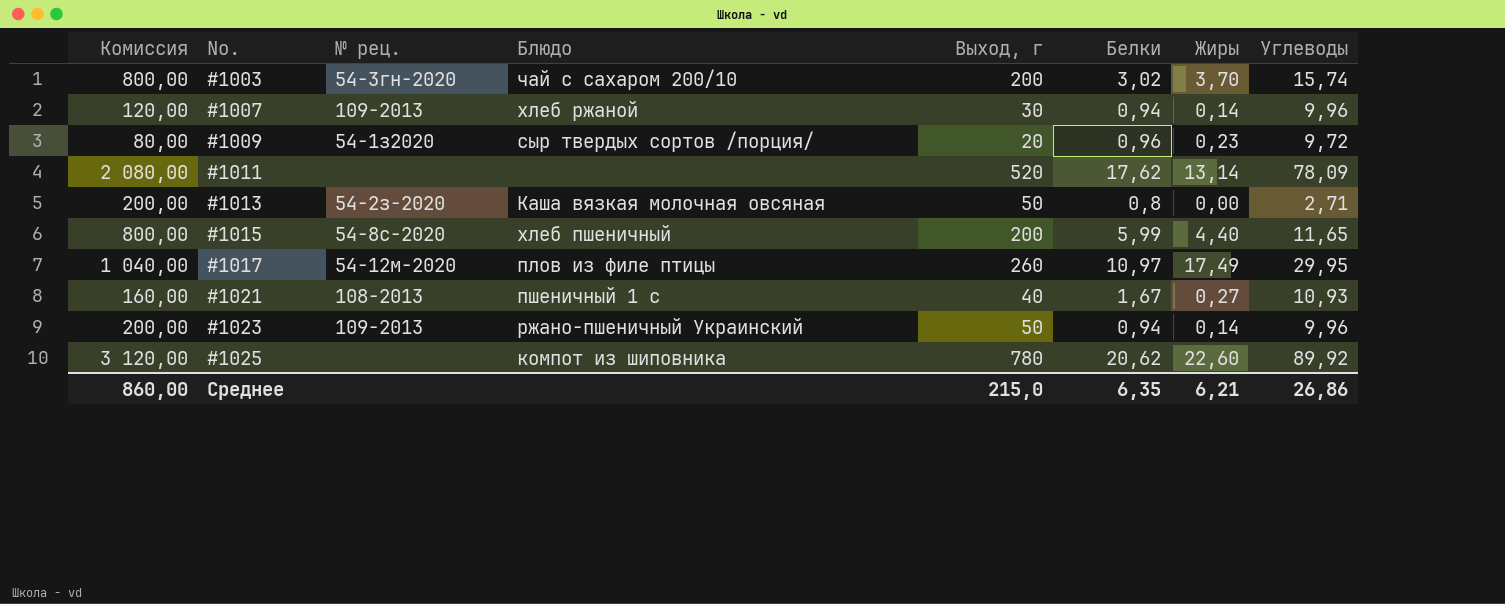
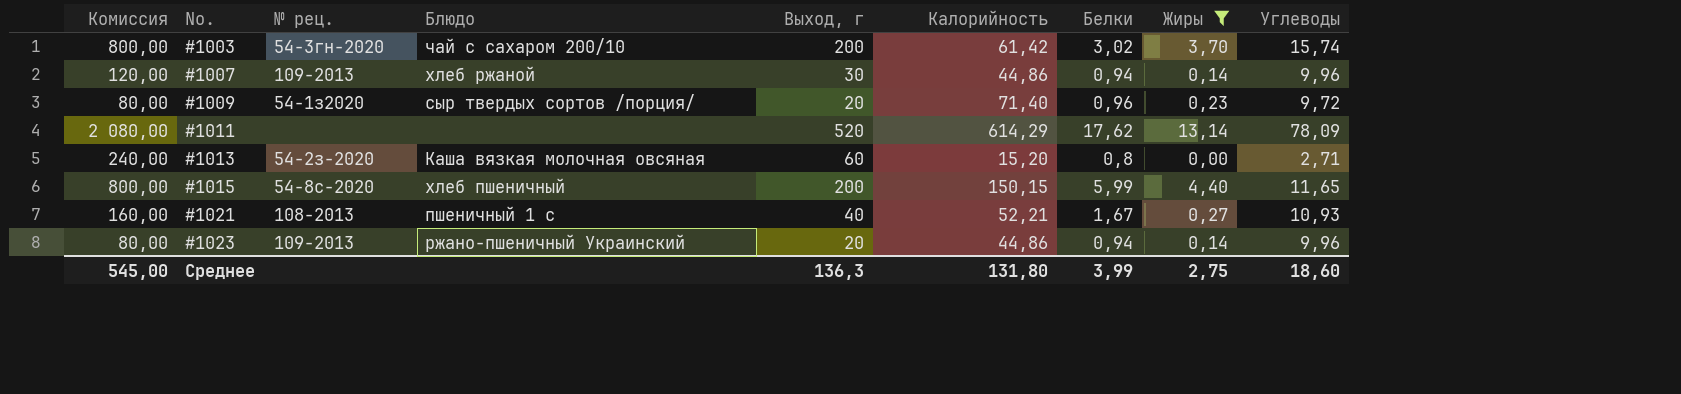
filter: none -> Жиры <= 13,14
column Калорийность | position: none -> 6
#1013 | Комиссия: 200,00 -> 240,00
#1013 | Выход, г: 50 -> 60
#1023 | Комиссия: 200,00 -> 80,00
#1023 | Выход, г: 50 -> 20
Среднее | Комиссия: 860,00 -> 545,00
Среднее | Выход, г: 215,0 -> 136,3
Среднее | Белки: 6,35 -> 3,99
Среднее | Жиры: 6,21 -> 2,75
Среднее | Углеводы: 26,86 -> 18,60

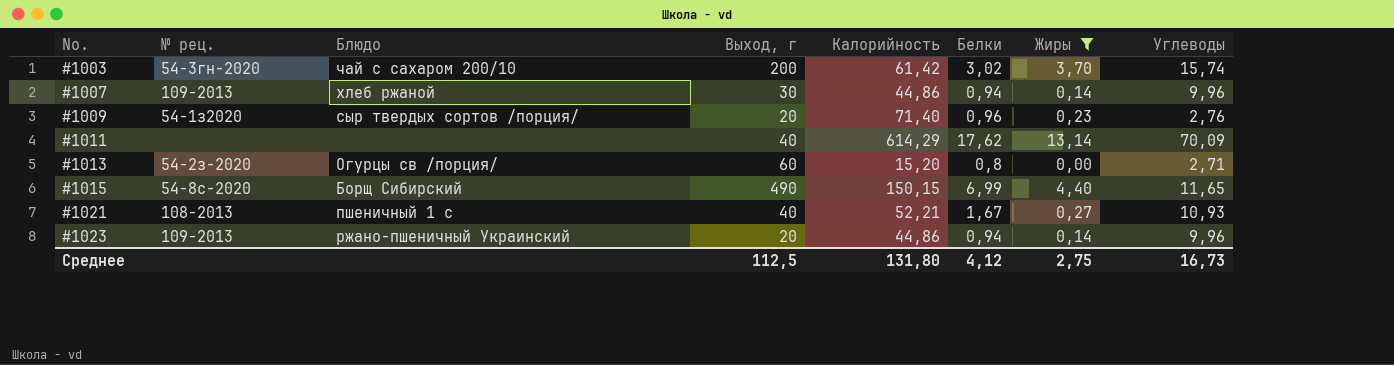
column Комиссия | formula: [Выход, г] * 4 -> none
#1009 | Углеводы: 9,72 -> 2,76
#1011 | Выход, г: 520 -> 40
#1011 | Углеводы: 78,09 -> 70,09
#1013 | Блюдо: Каша вязкая молочная овсяная -> Огурцы св /порция/
#1015 | Блюдо: хлеб пшеничный -> Борщ Сибирский
#1015 | Выход, г: 200 -> 490
#1015 | Белки: 5,99 -> 6,99
Среднее | Выход, г: 136,3 -> 112,5
Среднее | Белки: 3,99 -> 4,12
Среднее | Углеводы: 18,60 -> 16,73

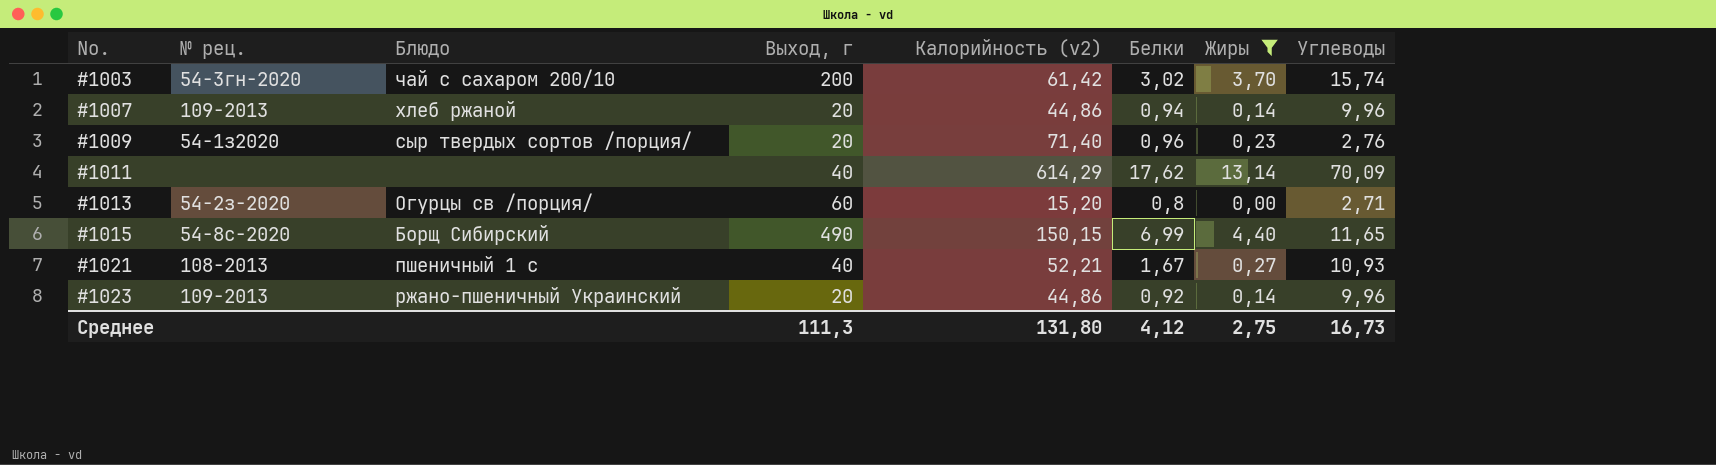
column name: Калорийность -> Калорийность (v2)
#1007 | Выход, г: 30 -> 20
#1023 | Белки: 0,94 -> 0,92
Среднее | Выход, г: 112,5 -> 111,3

